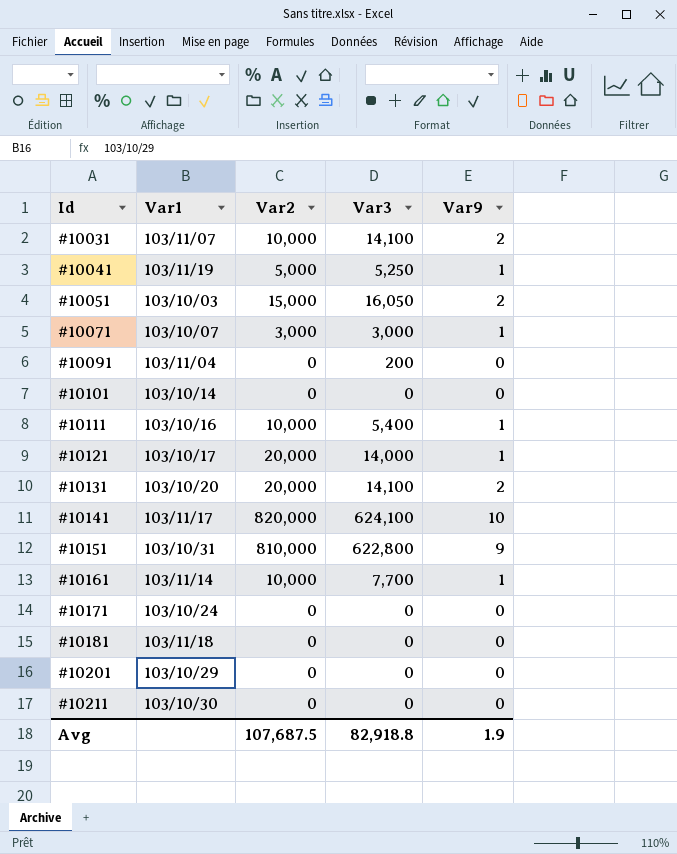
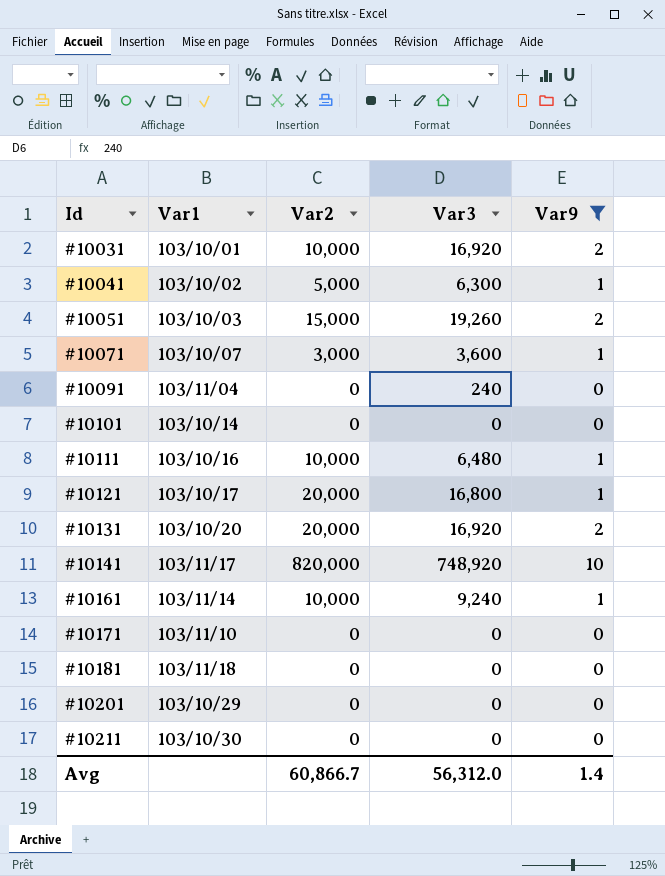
filter: none -> Var9 != 9
#10031 | Var1: 103/11/07 -> 103/10/01
#10031 | Var3: 14,100 -> 16,920
#10041 | Var1: 103/11/19 -> 103/10/02
#10041 | Var3: 5,250 -> 6,300
#10051 | Var3: 16,050 -> 19,260
#10071 | Var3: 3,000 -> 3,600
#10091 | Var3: 200 -> 240
#10111 | Var3: 5,400 -> 6,480
#10121 | Var3: 14,000 -> 16,800
#10131 | Var3: 14,100 -> 16,920
#10141 | Var3: 624,100 -> 748,920
#10161 | Var3: 7,700 -> 9,240
#10171 | Var1: 103/10/24 -> 103/11/10
Avg | Var2: 107,687.5 -> 60,866.7
Avg | Var3: 82,918.8 -> 56,312.0
Avg | Var9: 1.9 -> 1.4

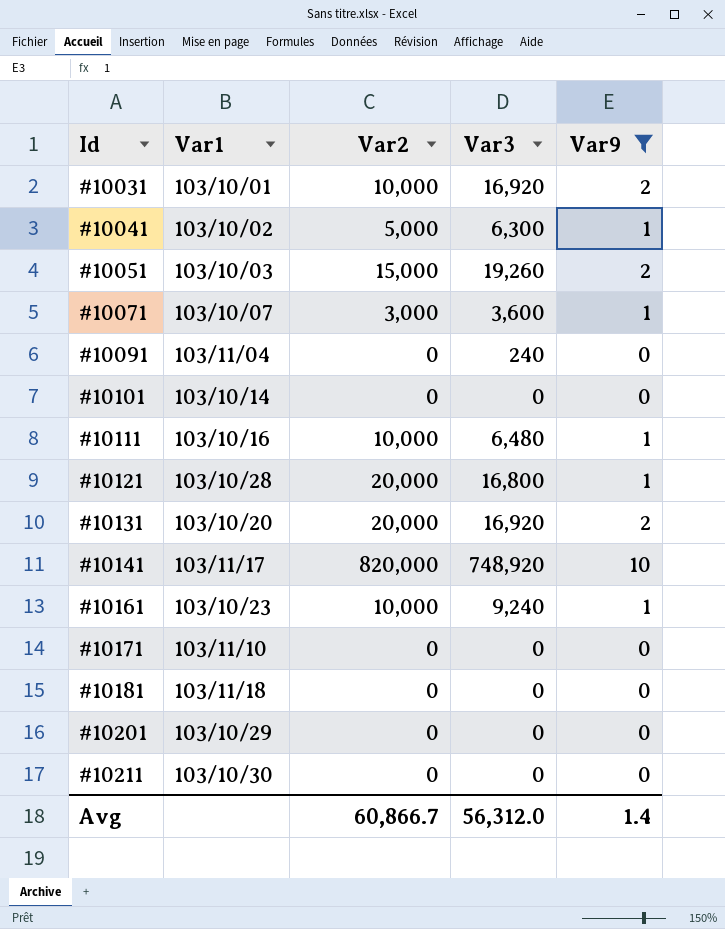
#10121 | Var1: 103/10/17 -> 103/10/28
#10161 | Var1: 103/11/14 -> 103/10/23

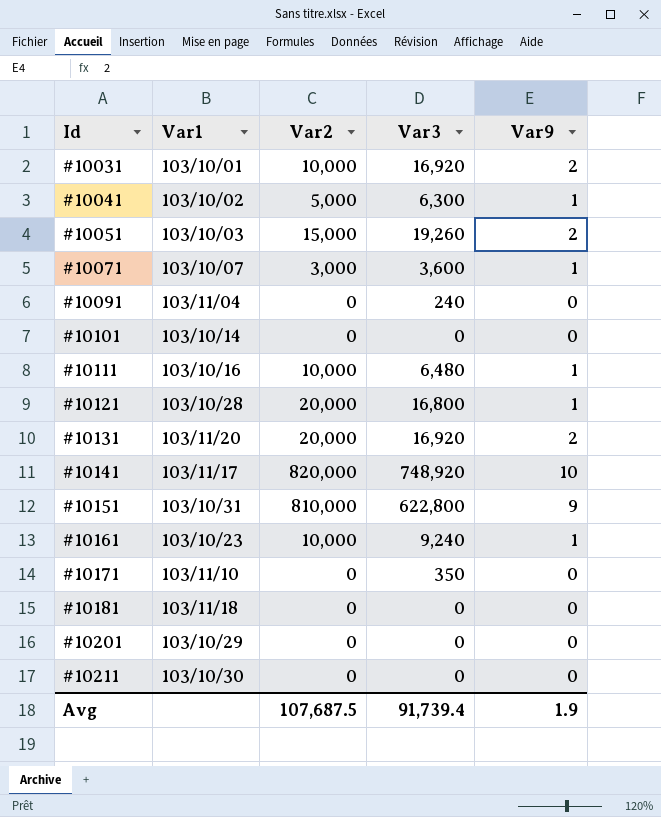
filter: Var9 != 9 -> none
#10131 | Var1: 103/10/20 -> 103/11/20
#10171 | Var3: 0 -> 350
Avg | Var2: 60,866.7 -> 107,687.5
Avg | Var3: 56,312.0 -> 91,739.4
Avg | Var9: 1.4 -> 1.9

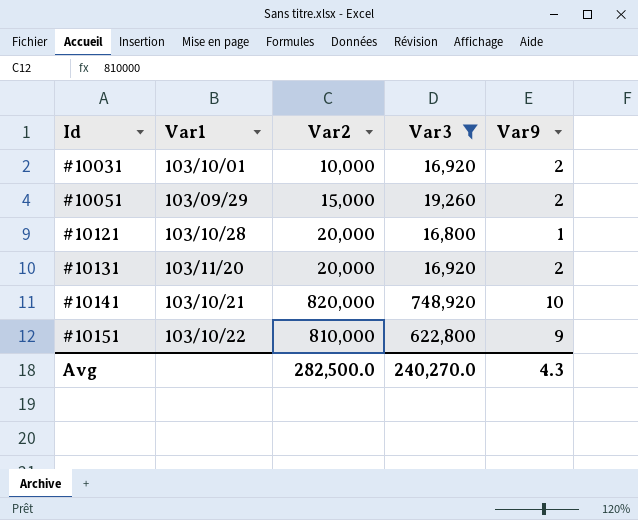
filter: none -> Var3 >= 16,800
#10051 | Var1: 103/10/03 -> 103/09/29
#10141 | Var1: 103/11/17 -> 103/10/21
#10151 | Var1: 103/10/31 -> 103/10/22
Avg | Var2: 107,687.5 -> 282,500.0
Avg | Var3: 91,739.4 -> 240,270.0
Avg | Var9: 1.9 -> 4.3

